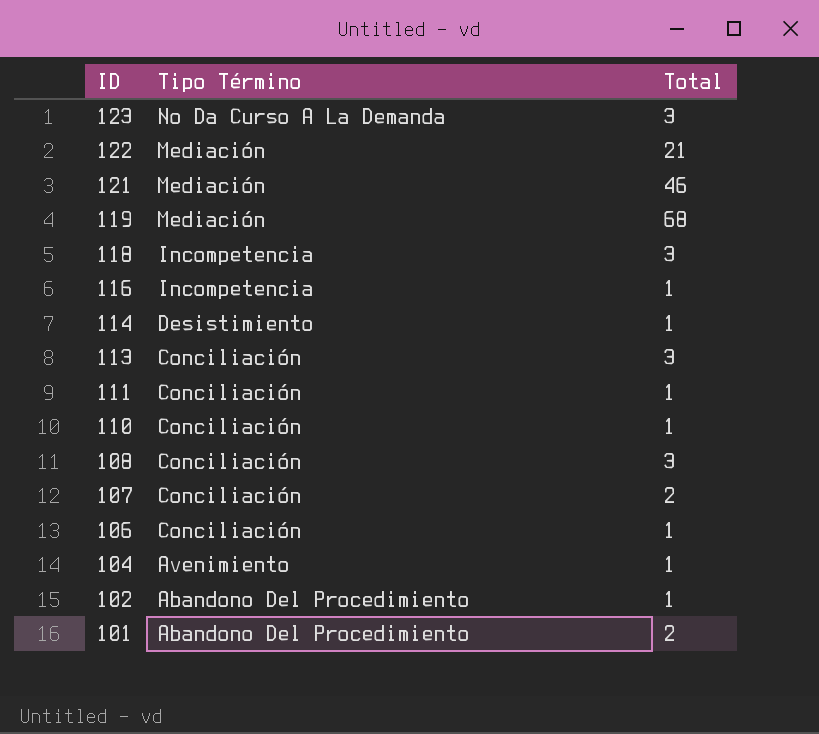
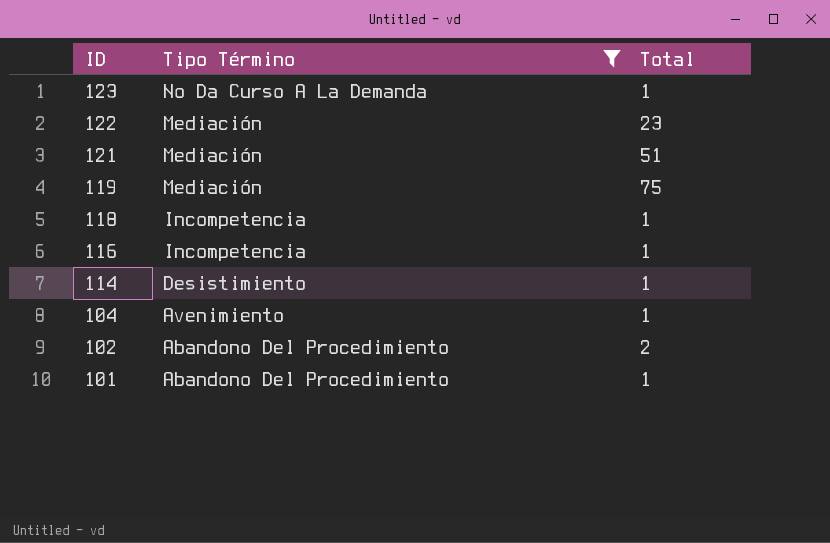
filter: none -> Tipo Término != Conciliación
123 | Total: 3 -> 1
122 | Total: 21 -> 23
121 | Total: 46 -> 51
119 | Total: 68 -> 75
118 | Total: 3 -> 1
102 | Total: 1 -> 2
101 | Total: 2 -> 1

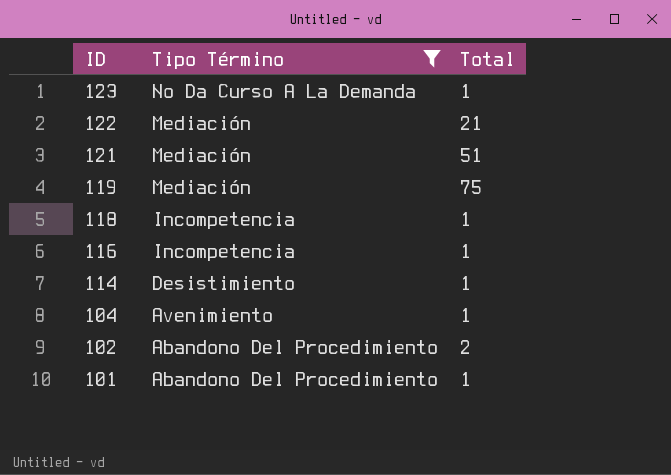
122 | Total: 23 -> 21

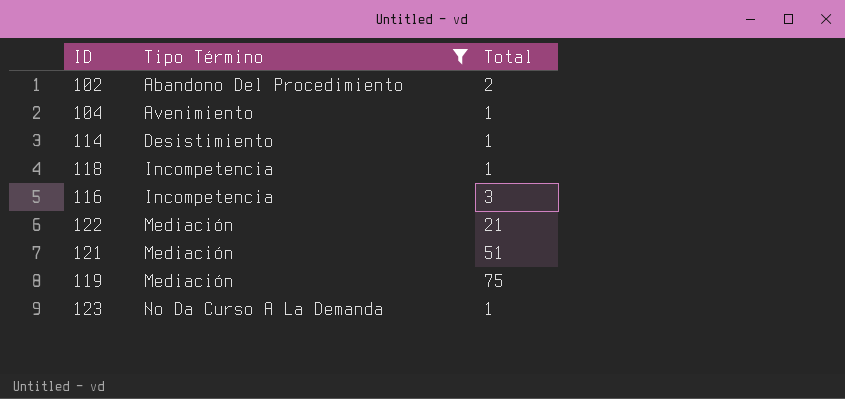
row order: ID descending -> Tipo Término ascending
row 101: Abandono Del Procedimiento | 1 -> none
116 | Total: 1 -> 3

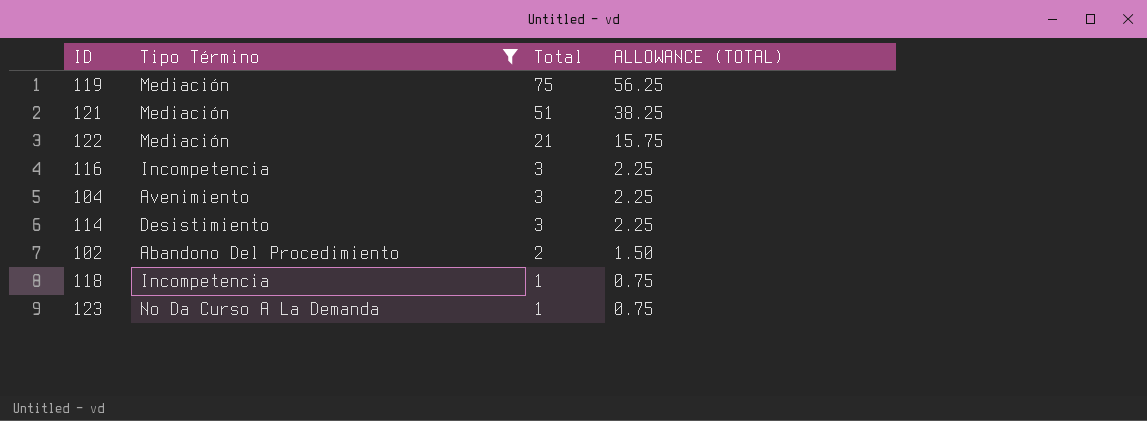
row order: Tipo Término ascending -> Total descending
column ALLOWANCE (TOTAL) | formula: none -> [Total] * 0.75
104 | Total: 1 -> 3
114 | Total: 1 -> 3

